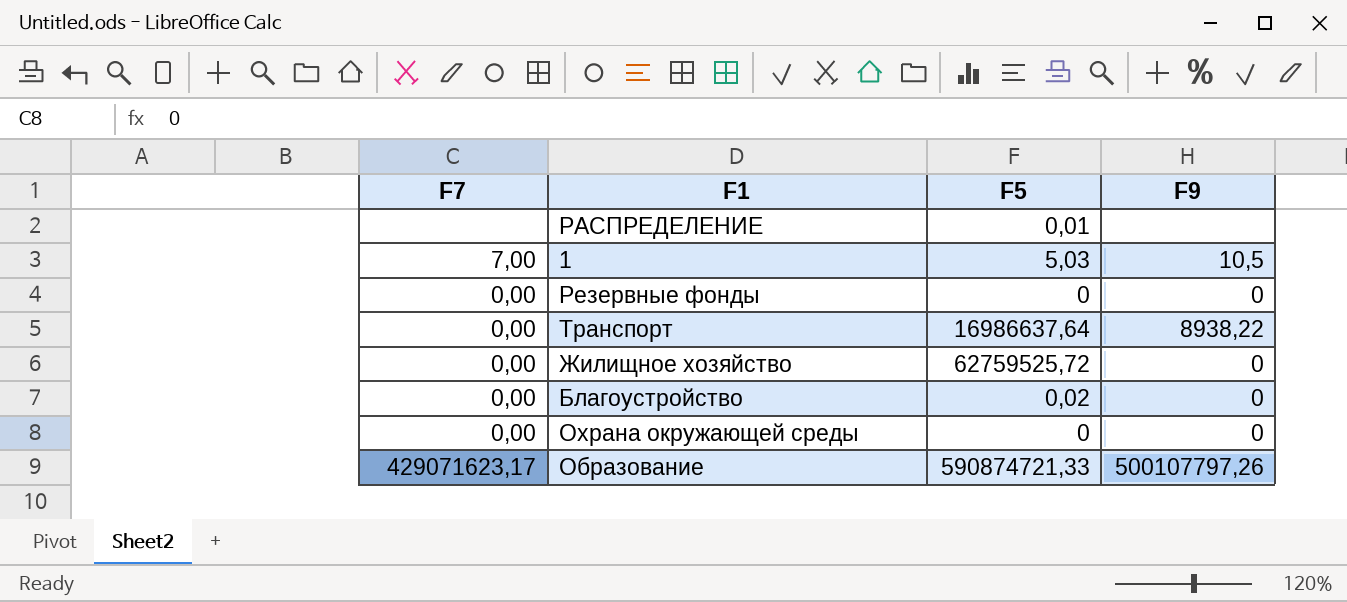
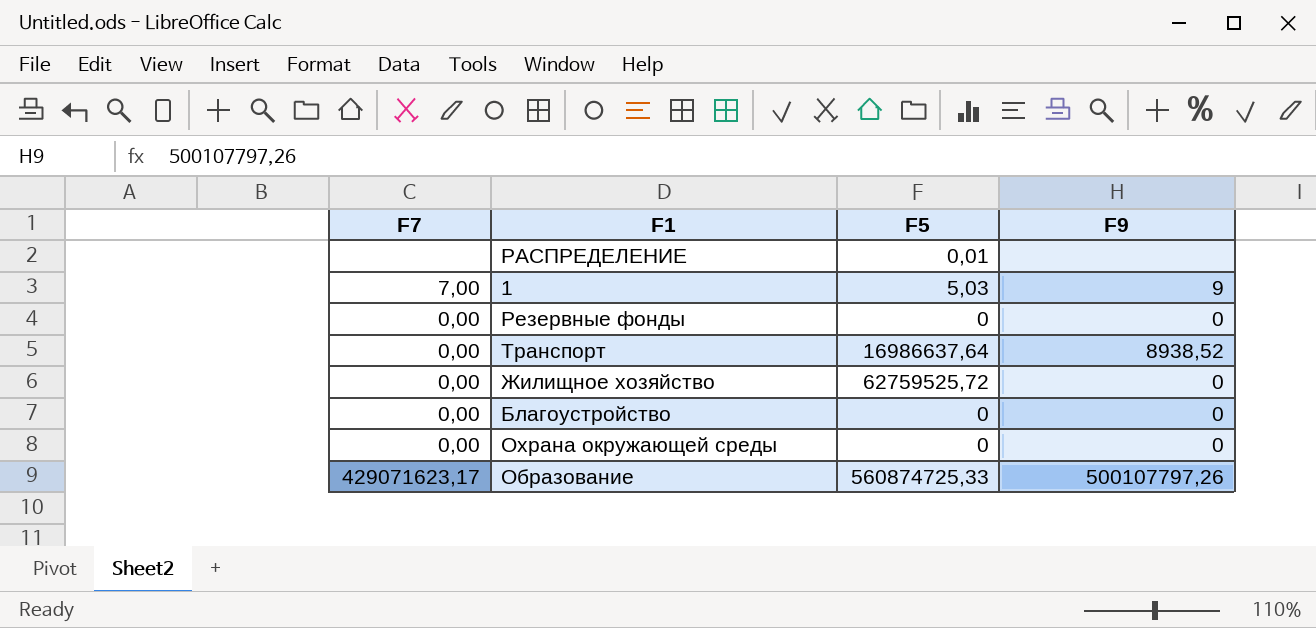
1 | F9: 10,5 -> 9
Транспорт | F9: 8938,22 -> 8938,52
Благоустройство | F5: 0,02 -> 0
Образование | F5: 590874721,33 -> 560874725,33

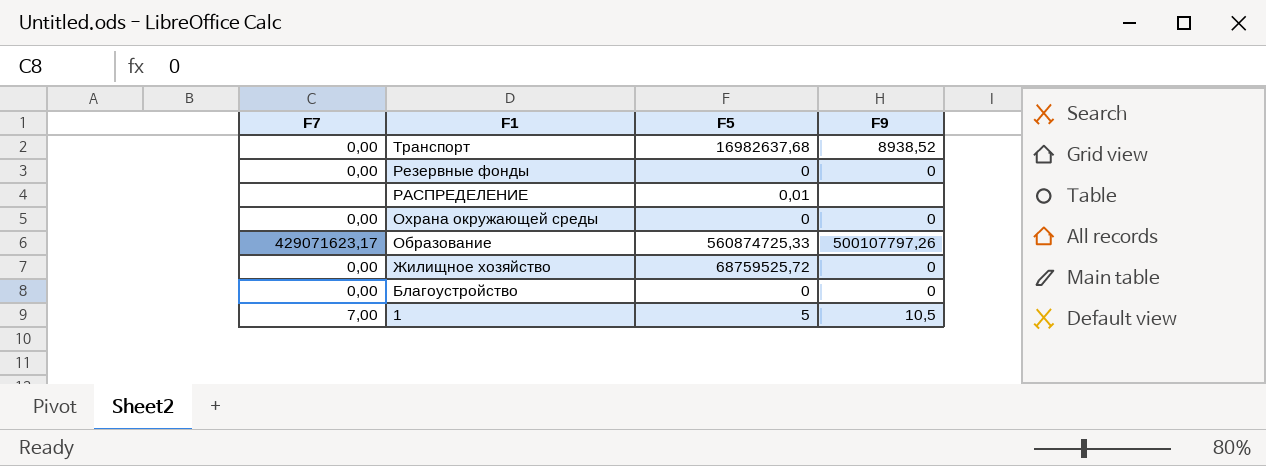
row order: none -> F1 descending
Транспорт | F5: 16986637,64 -> 16982637,68
Жилищное хозяйство | F5: 62759525,72 -> 68759525,72
1 | F5: 5,03 -> 5
1 | F9: 9 -> 10,5

